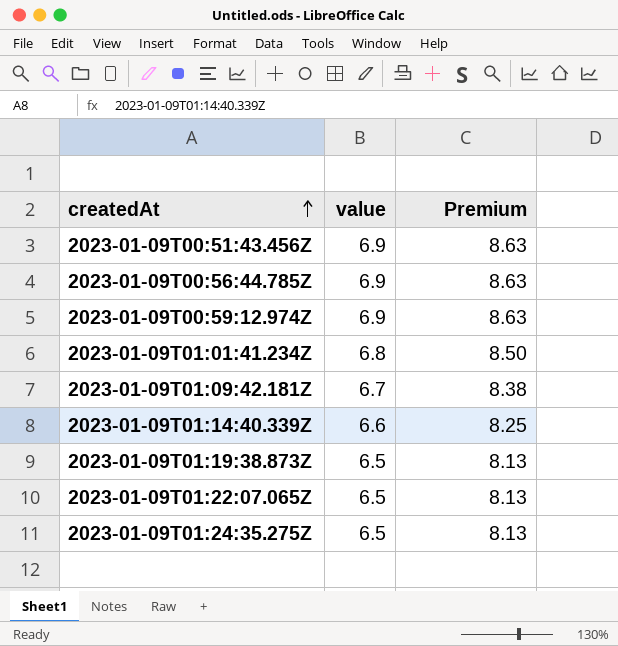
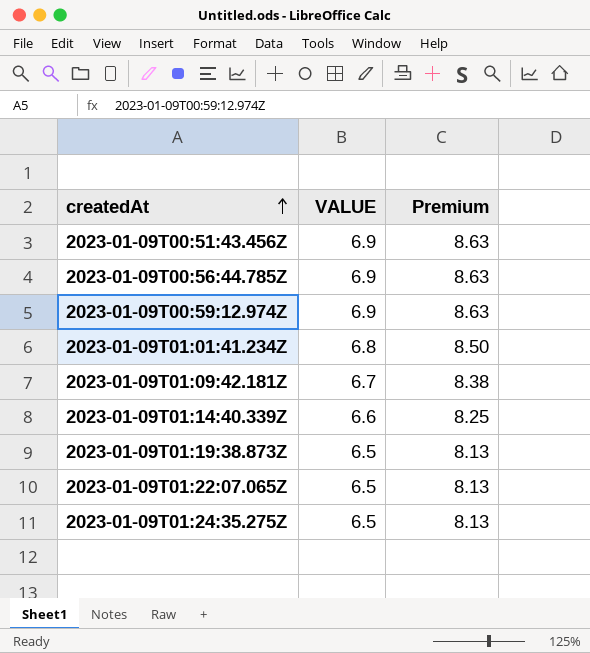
column name: value -> VALUE

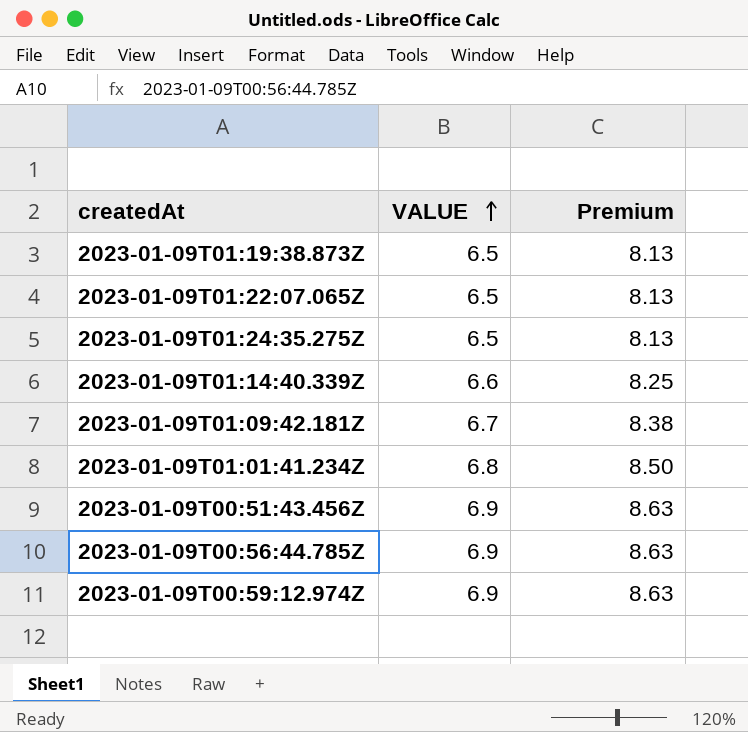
row order: createdAt ascending -> VALUE ascending

